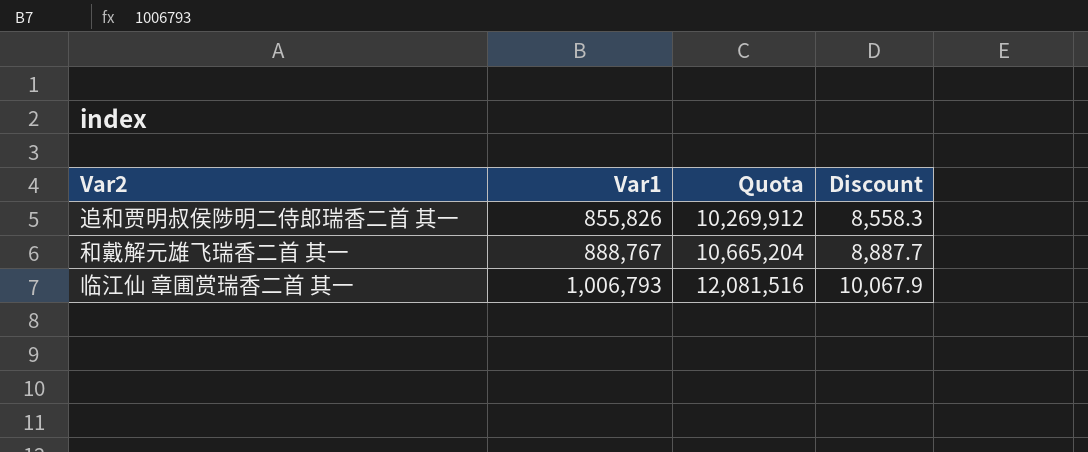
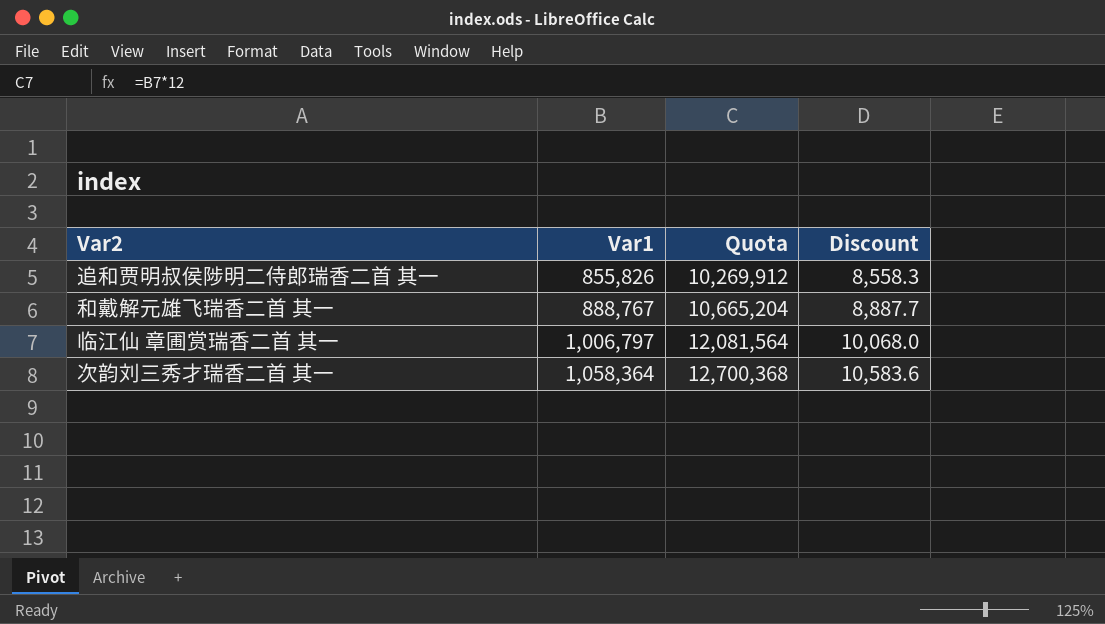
临江仙 章圃赏瑞香二首 其一 | Var1: 1,006,793 -> 1,006,797
临江仙 章圃赏瑞香二首 其一 | Quota: 12,081,516 -> 12,081,564
临江仙 章圃赏瑞香二首 其一 | Discount: 10,067.9 -> 10,068.0
row 次韵刘三秀才瑞香二首 其一: none -> 1,058,364 | 12,700,368 | 10,583.6

